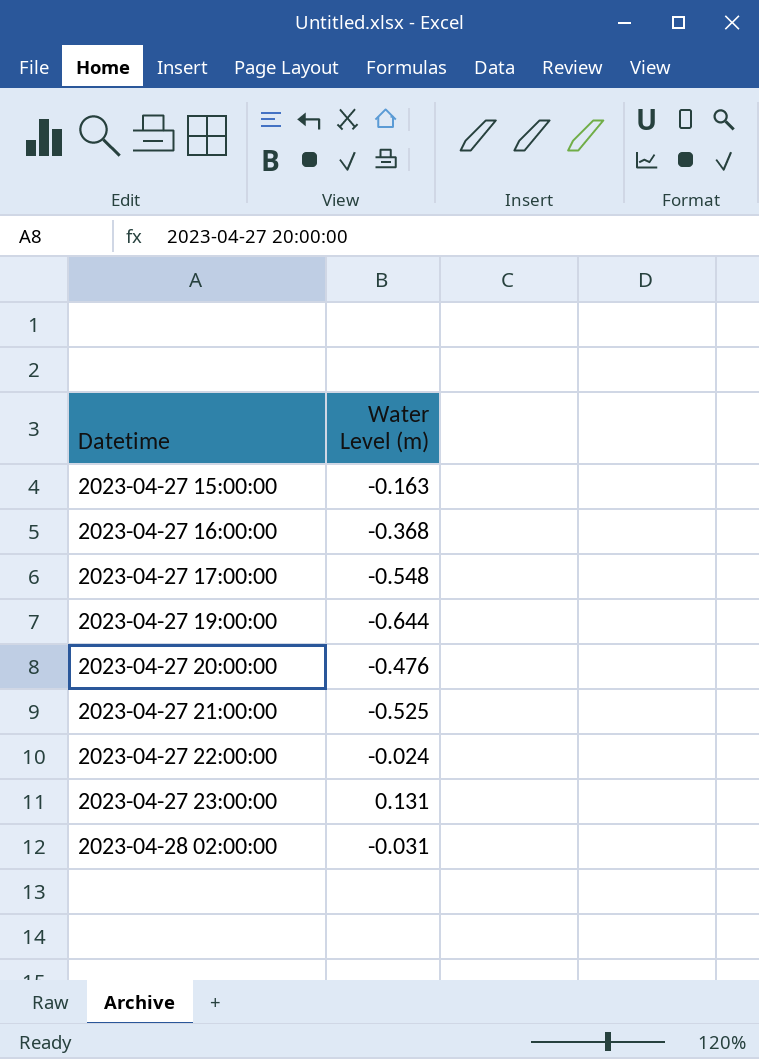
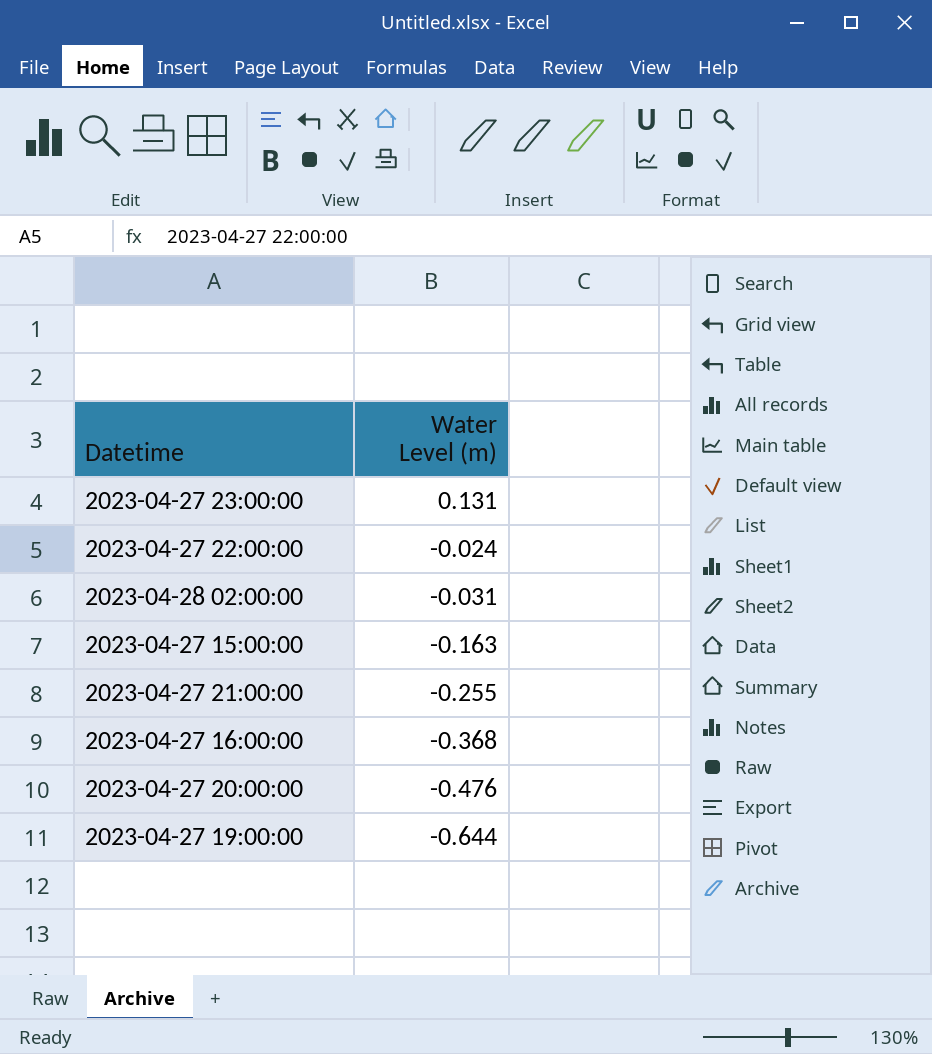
row order: Datetime ascending -> Water Level (m) descending
row 2023-04-27 17:00:00: -0.548 -> none
2023-04-27 21:00:00 | Water Level (m): -0.525 -> -0.255

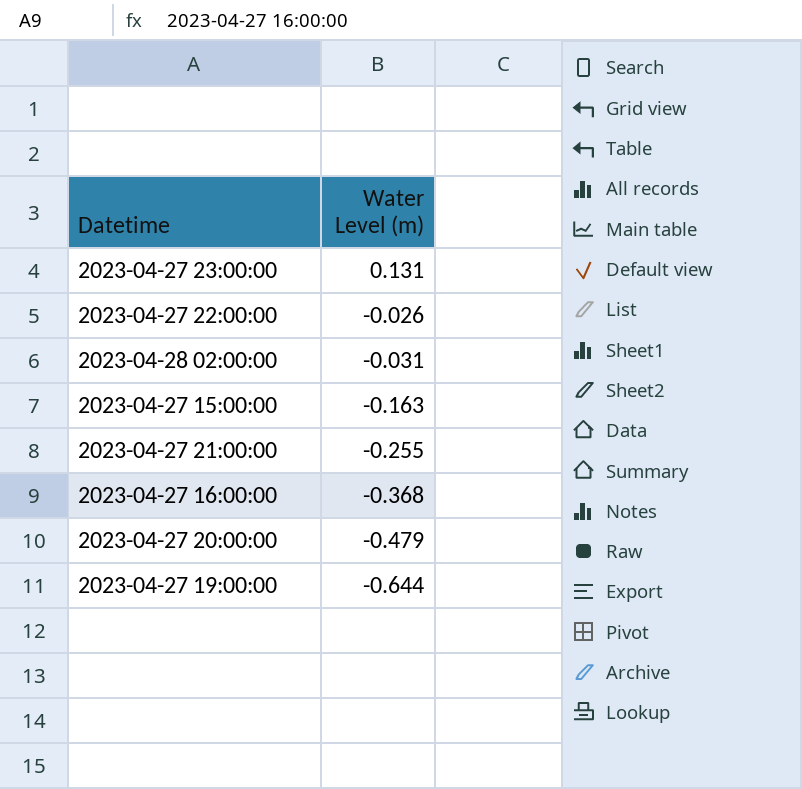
2023-04-27 22:00:00 | Water Level (m): -0.024 -> -0.026
2023-04-27 20:00:00 | Water Level (m): -0.476 -> -0.479

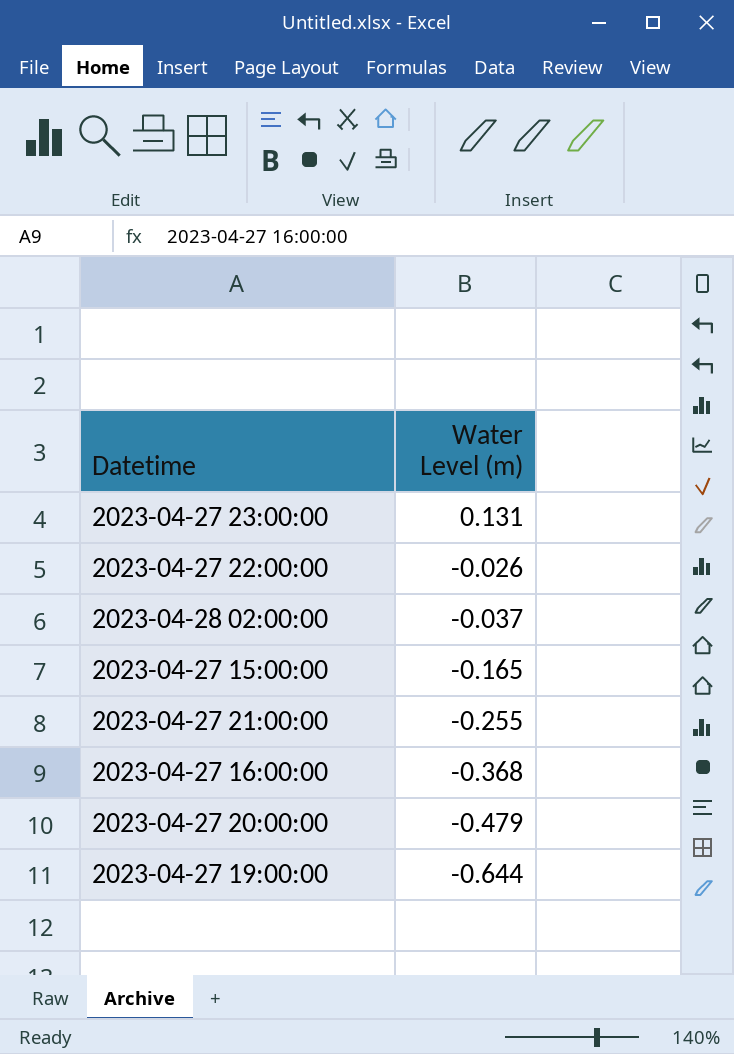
2023-04-28 02:00:00 | Water Level (m): -0.031 -> -0.037
2023-04-27 15:00:00 | Water Level (m): -0.163 -> -0.165

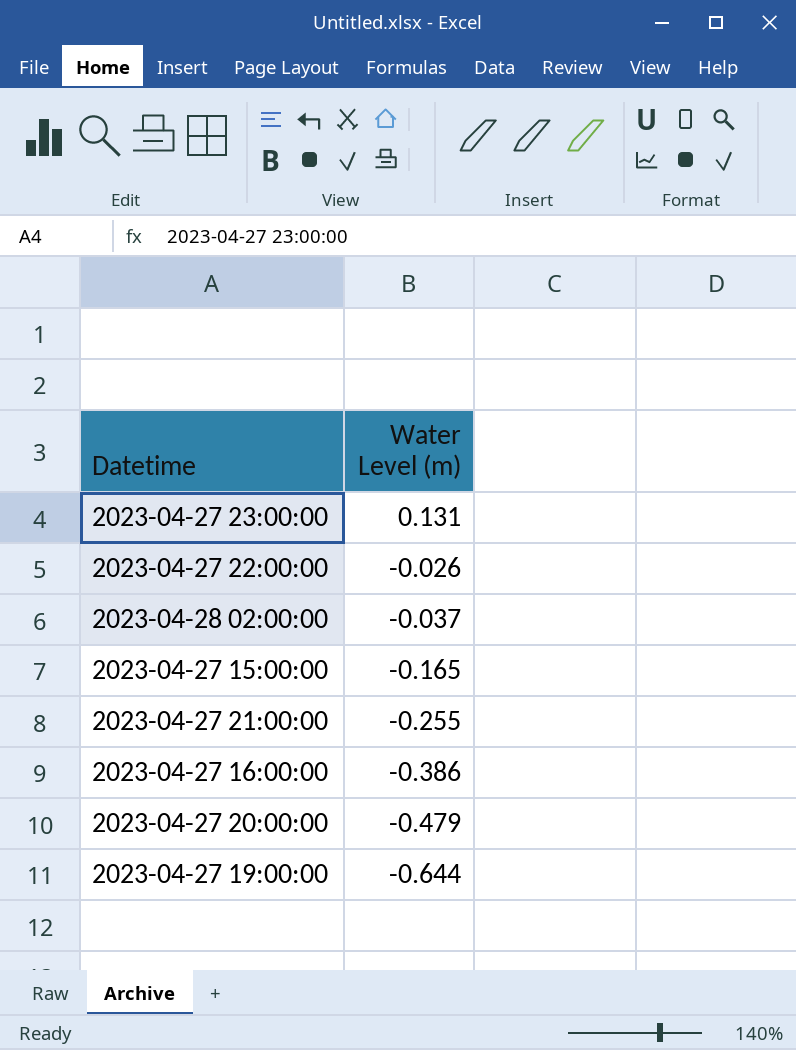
2023-04-27 16:00:00 | Water Level (m): -0.368 -> -0.386

